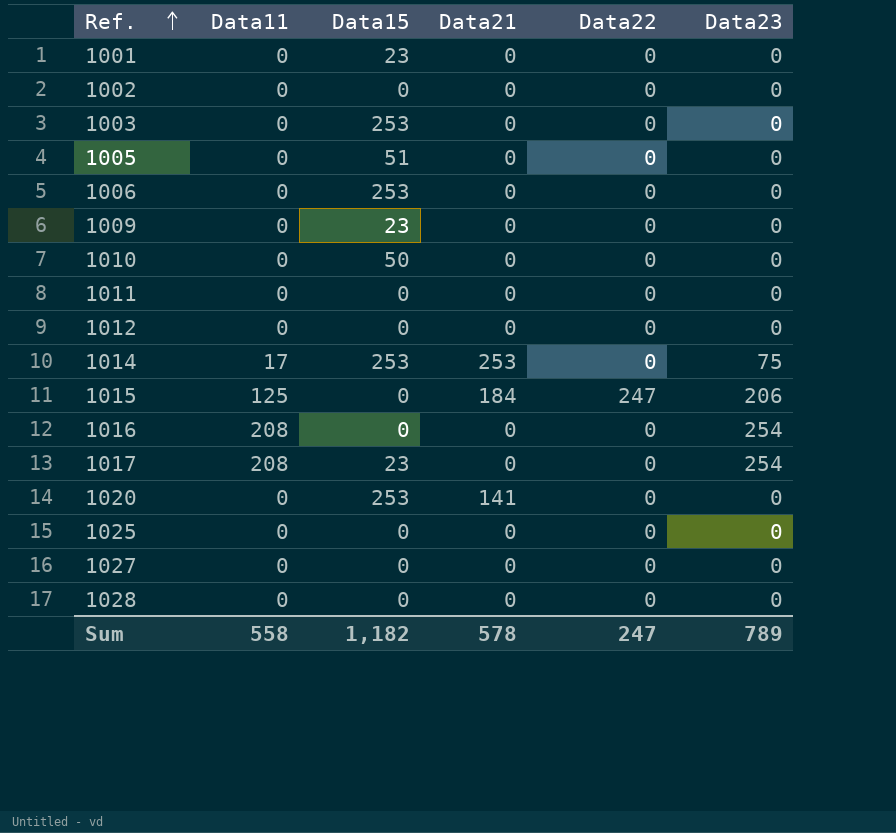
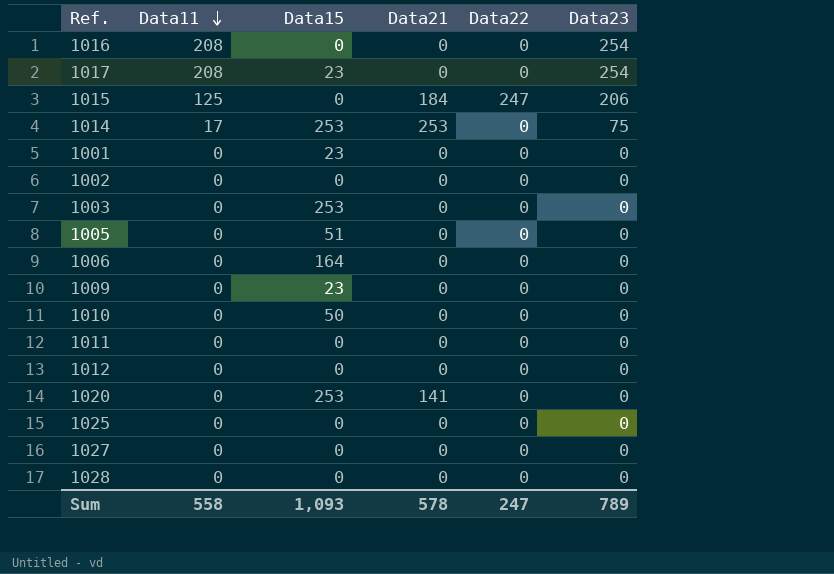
row order: Ref. ascending -> Data11 descending
1006 | Data15: 253 -> 164
Sum | Data15: 1,182 -> 1,093

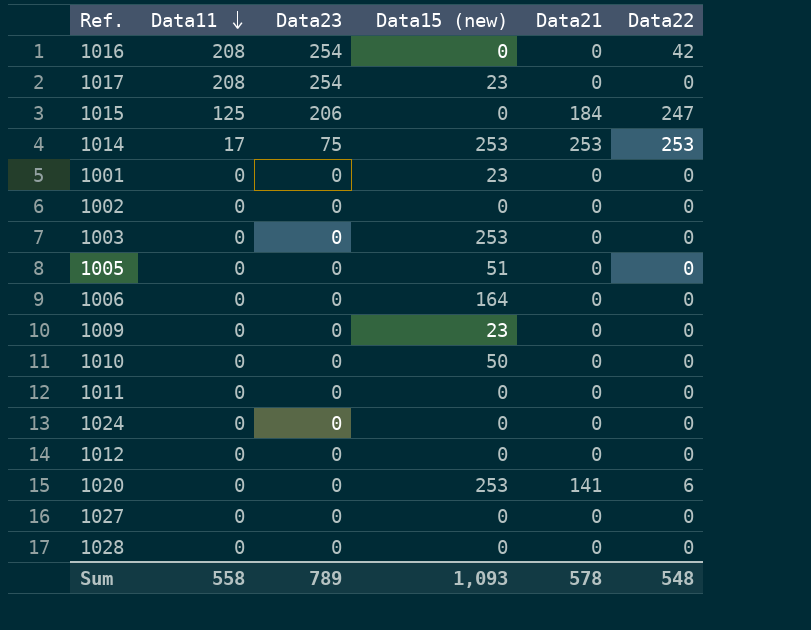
column Data23 | position: 6 -> 3
column name: Data15 -> Data15 (new)
row 1025: 0 | 0 | 0 | 0 | 0 -> none
1016 | Data22: 0 -> 42
1014 | Data22: 0 -> 253
row 1024: none -> 0 | 0 | 0 | 0 | 0
1020 | Data22: 0 -> 6
Sum | Data22: 247 -> 548

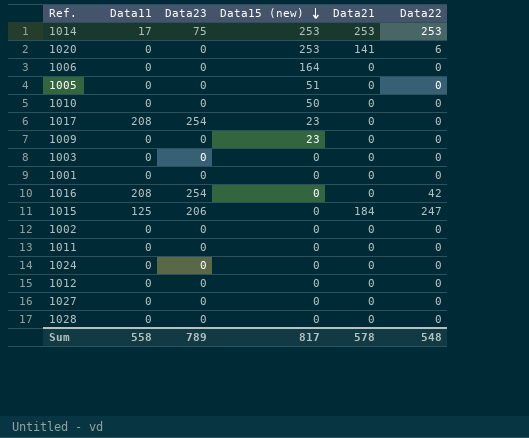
row order: Data11 descending -> Data15 (new) descending
1003 | Data15 (new): 253 -> 0
1001 | Data15 (new): 23 -> 0
Sum | Data15 (new): 1,093 -> 817

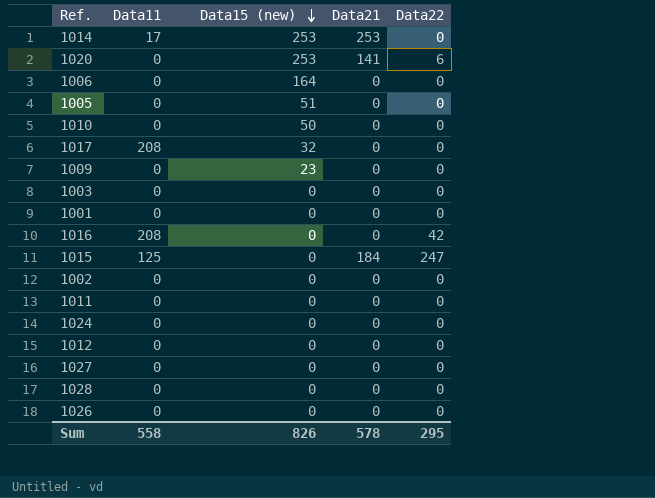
column Data23 | position: 3 -> none
1014 | Data22: 253 -> 0
1017 | Data15 (new): 23 -> 32
row 1026: none -> 0 | 0 | 0 | 0
Sum | Data15 (new): 817 -> 826
Sum | Data22: 548 -> 295

